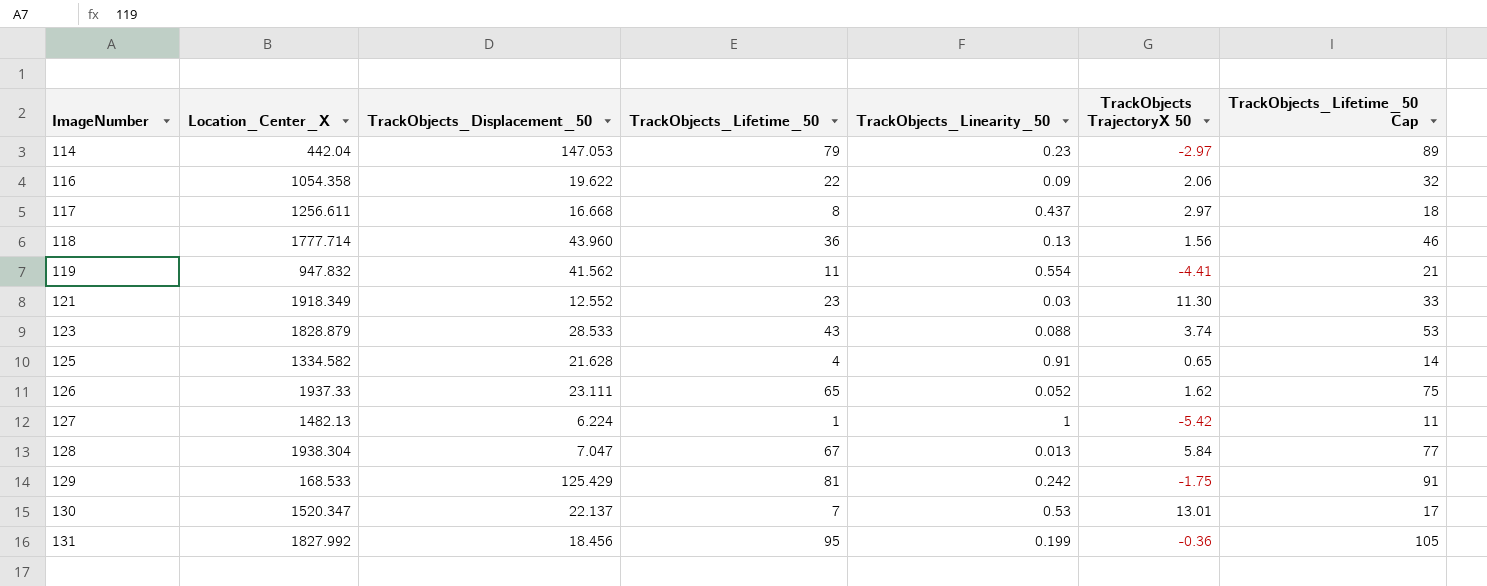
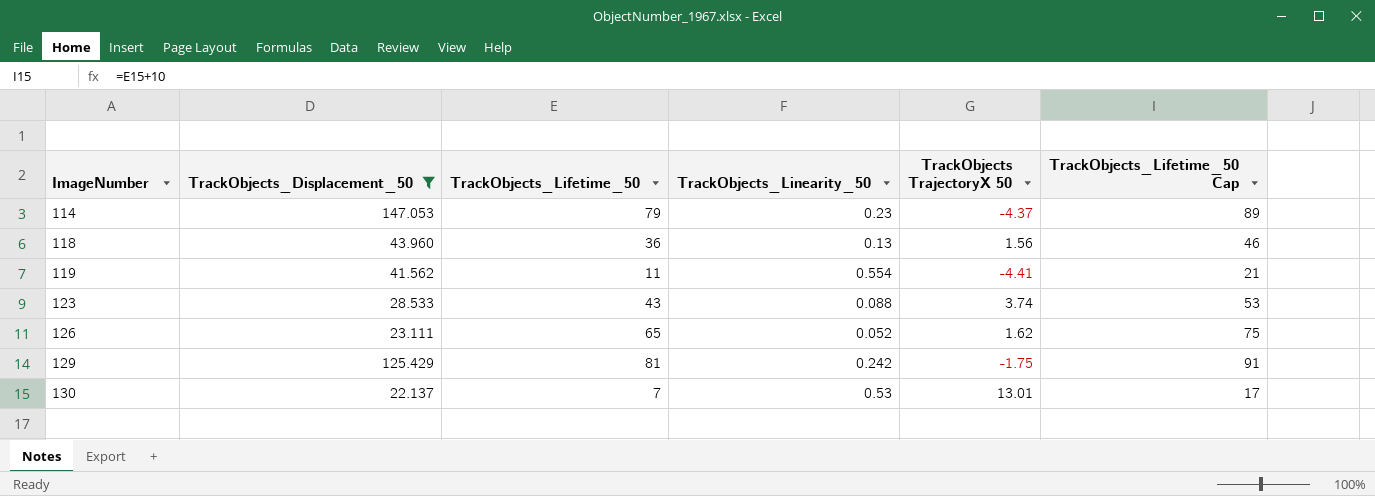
filter: none -> TrackObjects_Displacement_50 >= 22.137
column Location_Center_X | position: 2 -> none
114 | TrackObjects TrajectoryX 50: -2.97 -> -4.37

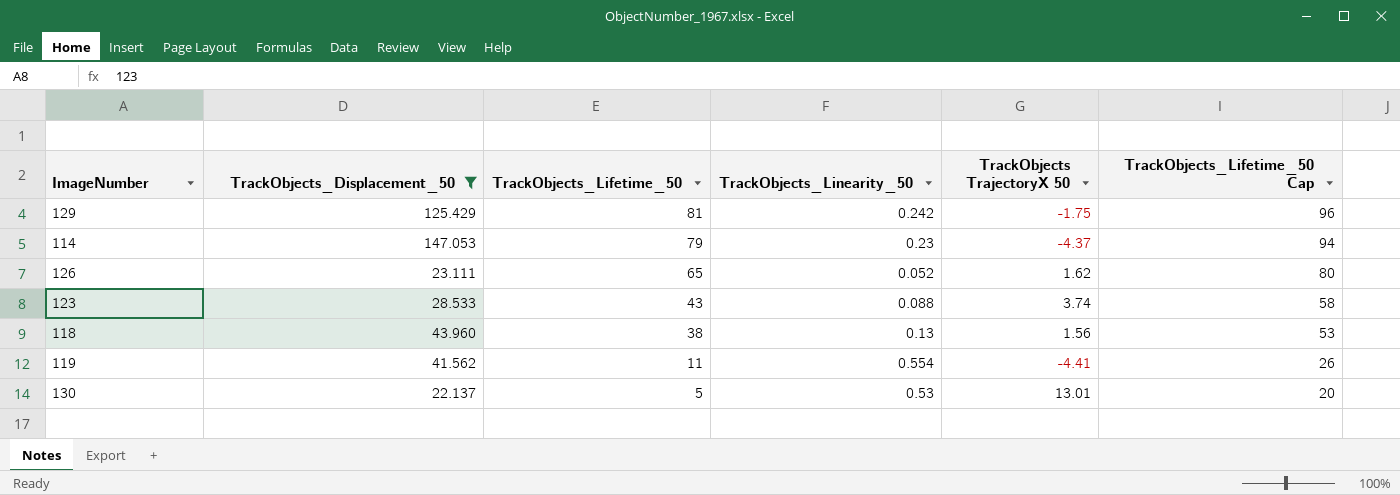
row order: ImageNumber ascending -> TrackObjects_Lifetime_50 descending
column TrackObjects_Lifetime_50 Cap | formula: [TrackObjects_Lifetime_50] + 10 -> [TrackObjects_Lifetime_50] + 15
118 | TrackObjects_Lifetime_50: 36 -> 38
130 | TrackObjects_Lifetime_50: 7 -> 5

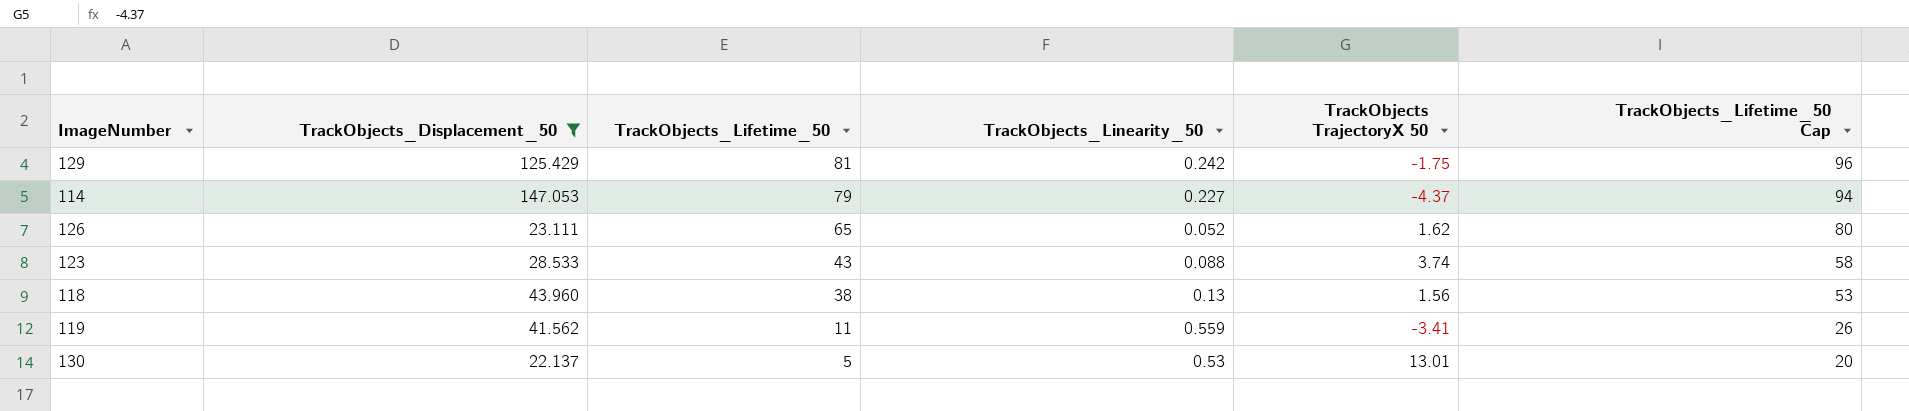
114 | TrackObjects_Linearity_50: 0.23 -> 0.227
119 | TrackObjects_Linearity_50: 0.554 -> 0.559
119 | TrackObjects TrajectoryX 50: -4.41 -> -3.41

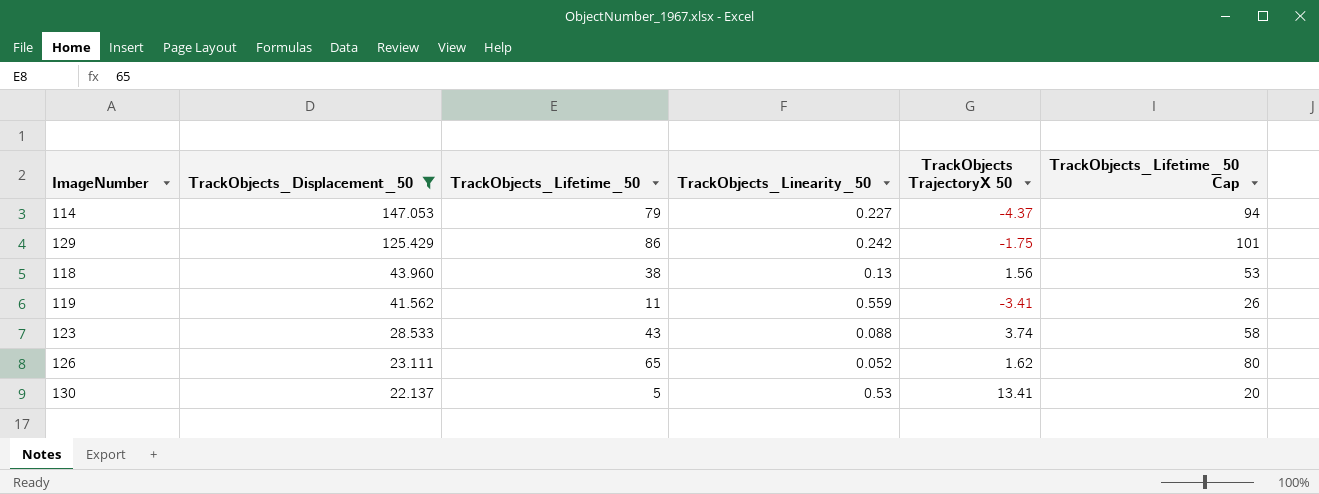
row order: TrackObjects_Lifetime_50 descending -> TrackObjects_Displacement_50 descending
129 | TrackObjects_Lifetime_50: 81 -> 86
129 | TrackObjects_Lifetime_50 Cap: 96 -> 101
130 | TrackObjects TrajectoryX 50: 13.01 -> 13.41

